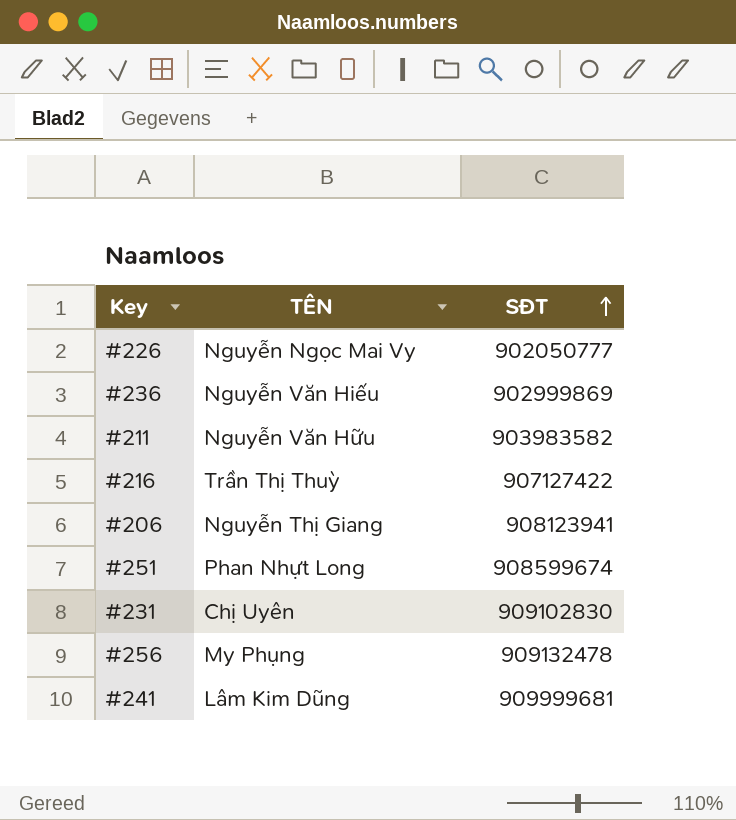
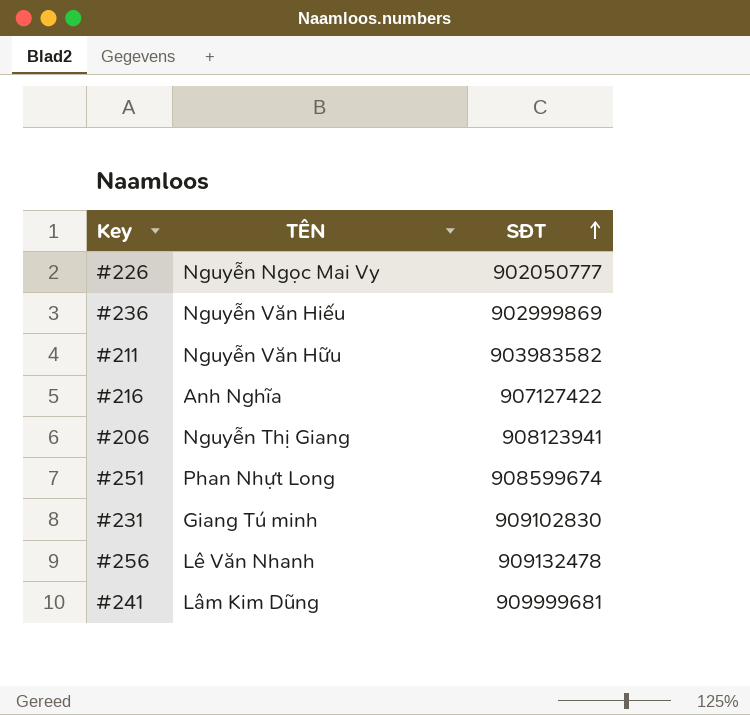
#216 | TÊN: Trần Thị Thuỳ -> Anh Nghĩa
#231 | TÊN: Chị Uyên -> Giang Tú minh
#256 | TÊN: My Phụng -> Lê Văn Nhanh

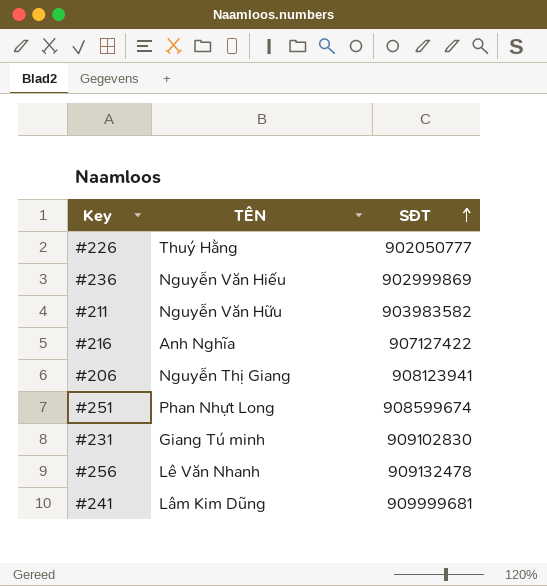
#226 | TÊN: Nguyễn Ngọc Mai Vy -> Thuý Hằng

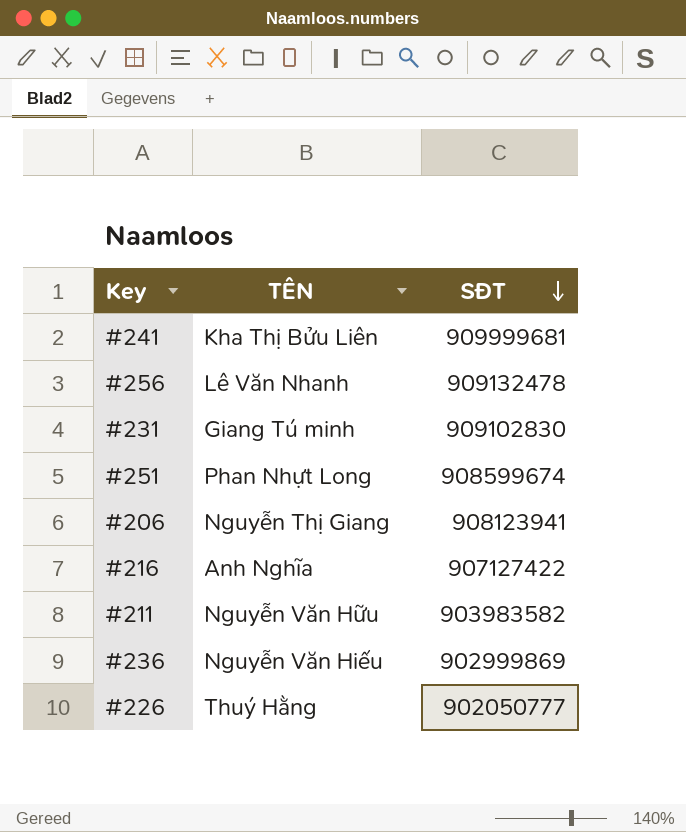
row order: SĐT ascending -> SĐT descending
#241 | TÊN: Lâm Kim Dũng -> Kha Thị Bửu Liên

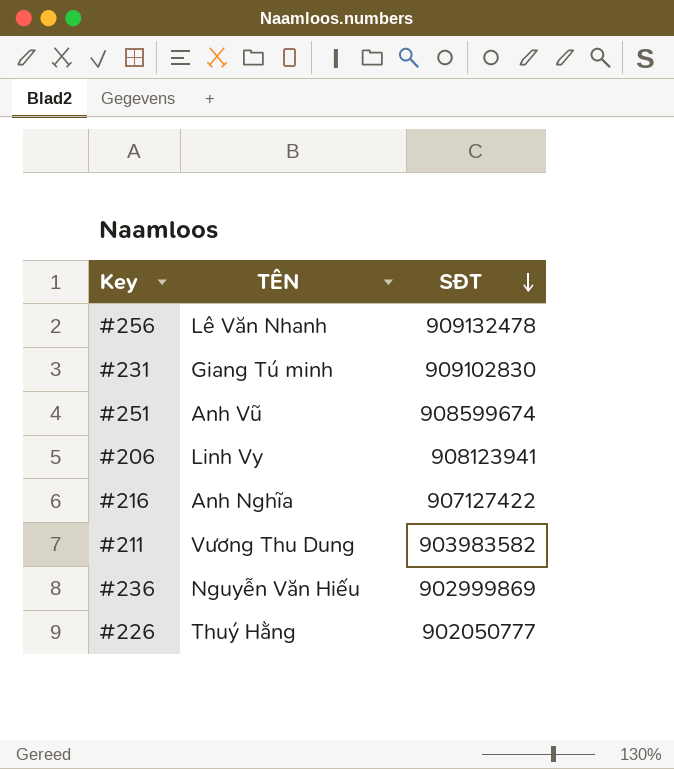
row #241: Kha Thị Bửu Liên | 909999681 -> none
#251 | TÊN: Phan Nhựt Long -> Anh Vũ
#206 | TÊN: Nguyễn Thị Giang -> Linh Vy
#211 | TÊN: Nguyễn Văn Hữu -> Vương Thu Dung

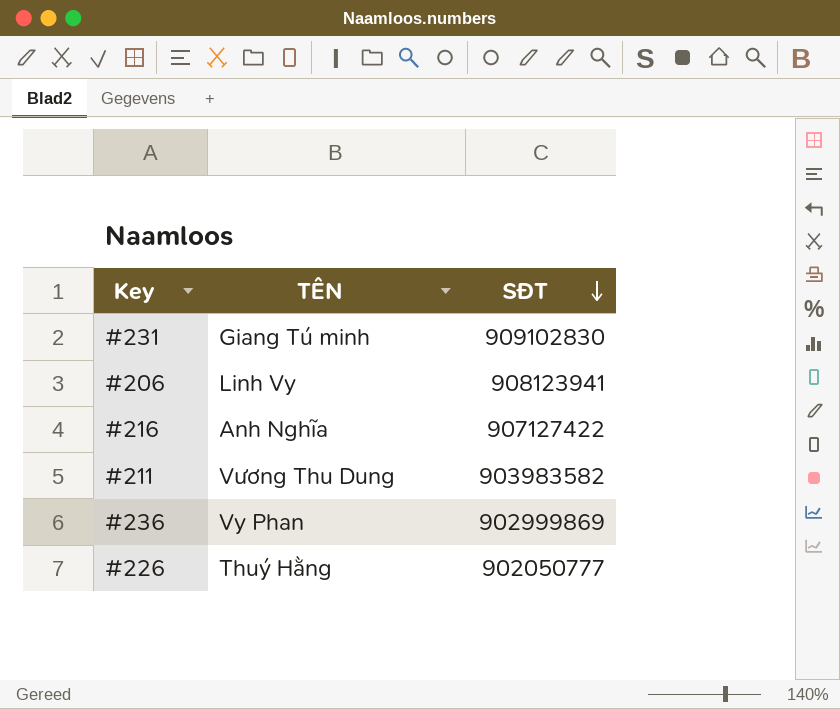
row #256: Lê Văn Nhanh | 909132478 -> none
row #251: Anh Vũ | 908599674 -> none
#236 | TÊN: Nguyễn Văn Hiếu -> Vy Phan

